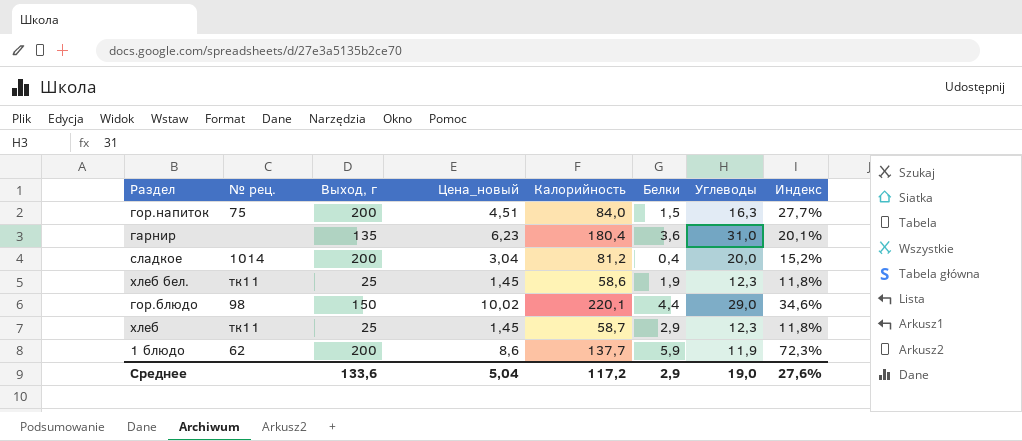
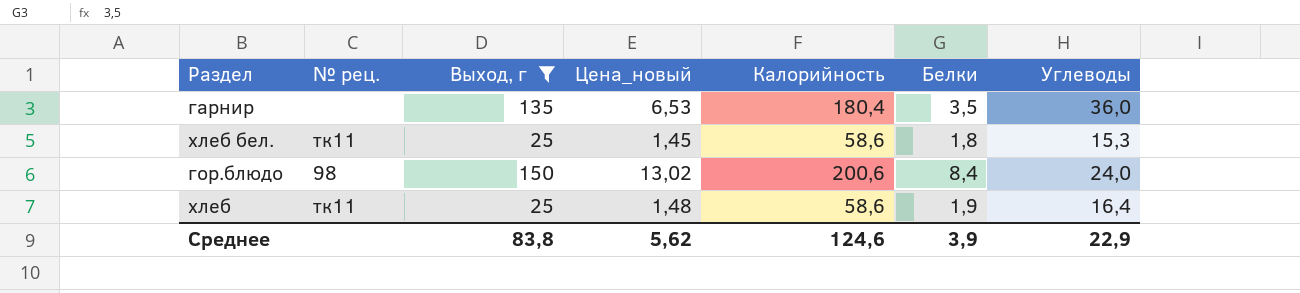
filter: none -> Выход, г != 200
column Индекс | formula: [Цена_новый] / [Углеводы] -> none
гарнир | Цена_новый: 6,23 -> 6,53
гарнир | Белки: 3,6 -> 3,5
гарнир | Углеводы: 31,0 -> 36,0
хлеб бел. | Белки: 1,9 -> 1,8
хлеб бел. | Углеводы: 12,3 -> 15,3
гор.блюдо | Цена_новый: 10,02 -> 13,02
гор.блюдо | Калорийность: 220,1 -> 200,6
гор.блюдо | Белки: 4,4 -> 8,4
гор.блюдо | Углеводы: 29,0 -> 24,0
хлеб | Цена_новый: 1,45 -> 1,48
хлеб | Калорийность: 58,7 -> 58,6
хлеб | Белки: 2,9 -> 1,9
хлеб | Углеводы: 12,3 -> 16,4
Среднее | Выход, г: 133,6 -> 83,8
Среднее | Цена_новый: 5,04 -> 5,62
Среднее | Калорийность: 117,2 -> 124,6
Среднее | Белки: 2,9 -> 3,9
Среднее | Углеводы: 19,0 -> 22,9

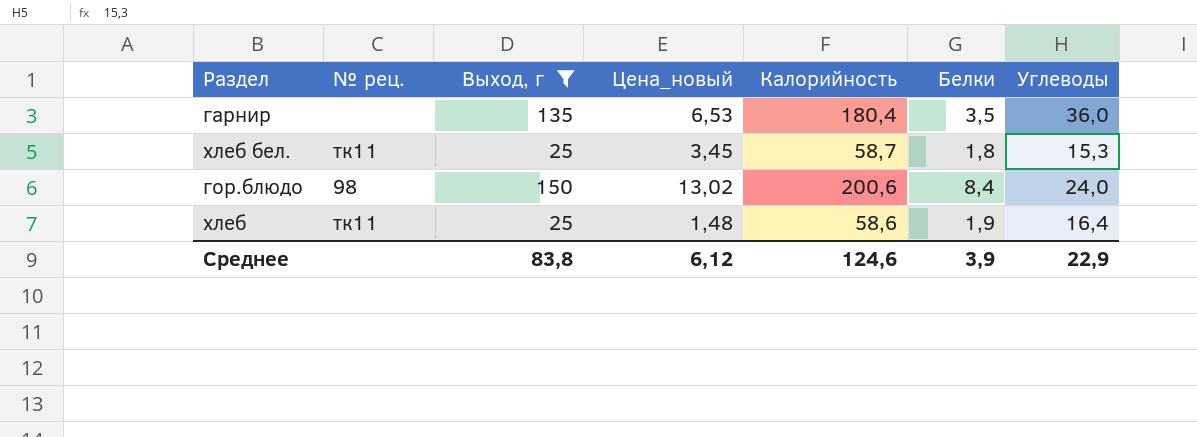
хлеб бел. | Цена_новый: 1,45 -> 3,45
хлеб бел. | Калорийность: 58,6 -> 58,7
Среднее | Цена_новый: 5,62 -> 6,12

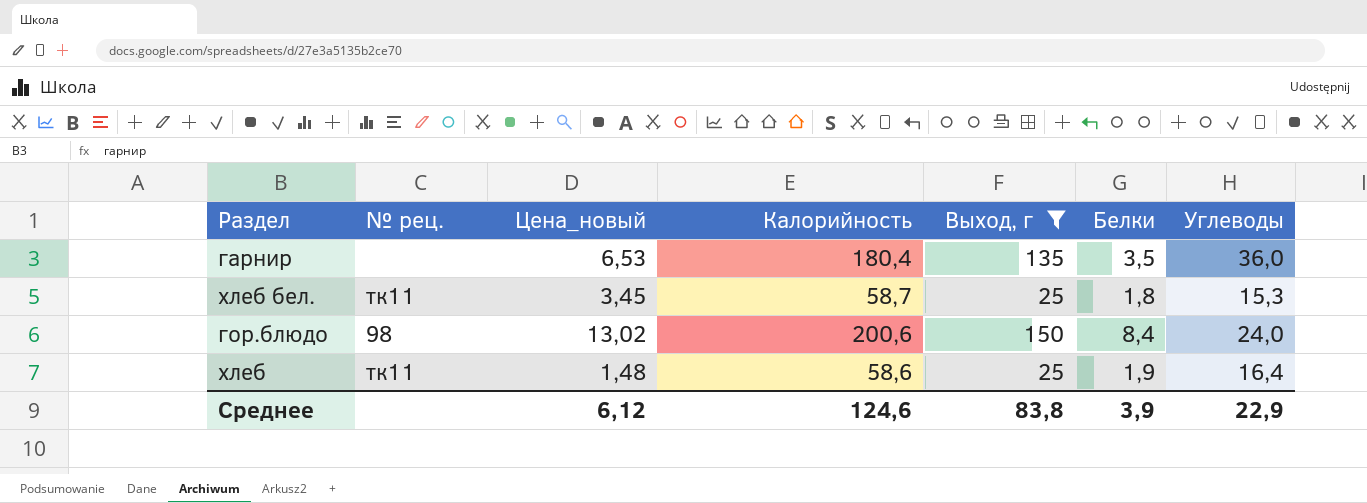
column Выход, г | position: 3 -> 5

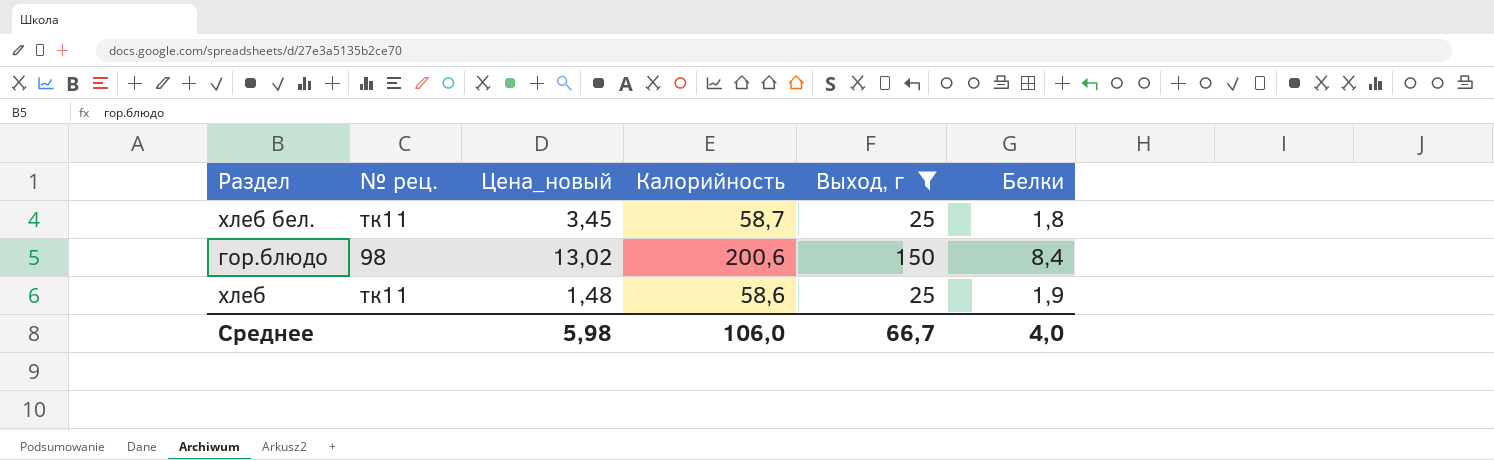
column Углеводы | position: 7 -> none
row гарнир: none | 6,53 | 180,4 | 135 | 3,5 | 36,0 -> none
Среднее | Цена_новый: 6,12 -> 5,98
Среднее | Калорийность: 124,6 -> 106,0
Среднее | Выход, г: 83,8 -> 66,7
Среднее | Белки: 3,9 -> 4,0

